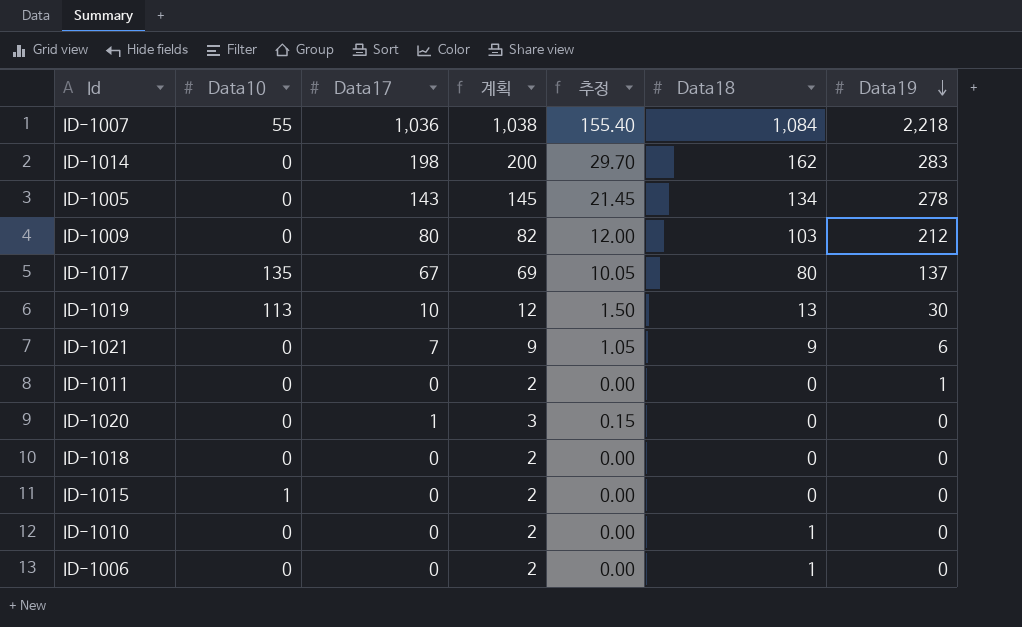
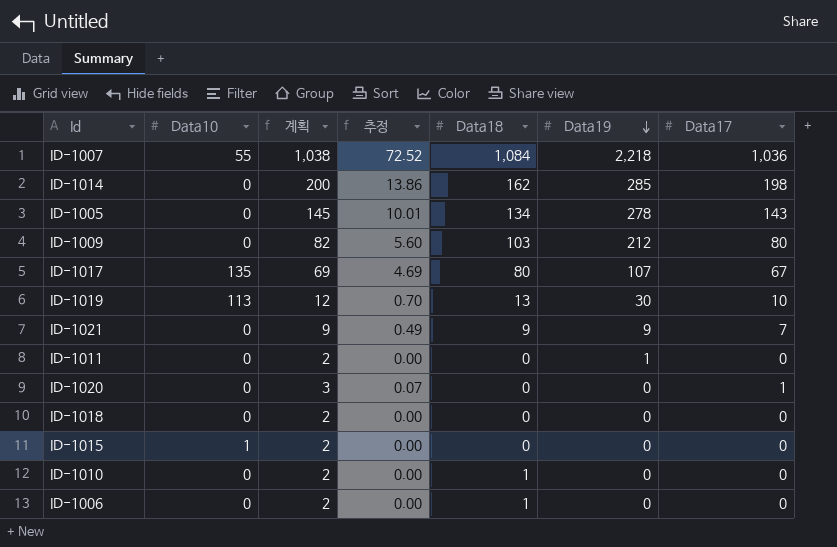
column 추정 | formula: [Data17] * 0.15 -> [Data17] * 0.07
column Data17 | position: 3 -> 7
ID-1014 | Data19: 283 -> 285
ID-1017 | Data19: 137 -> 107
ID-1021 | Data19: 6 -> 9

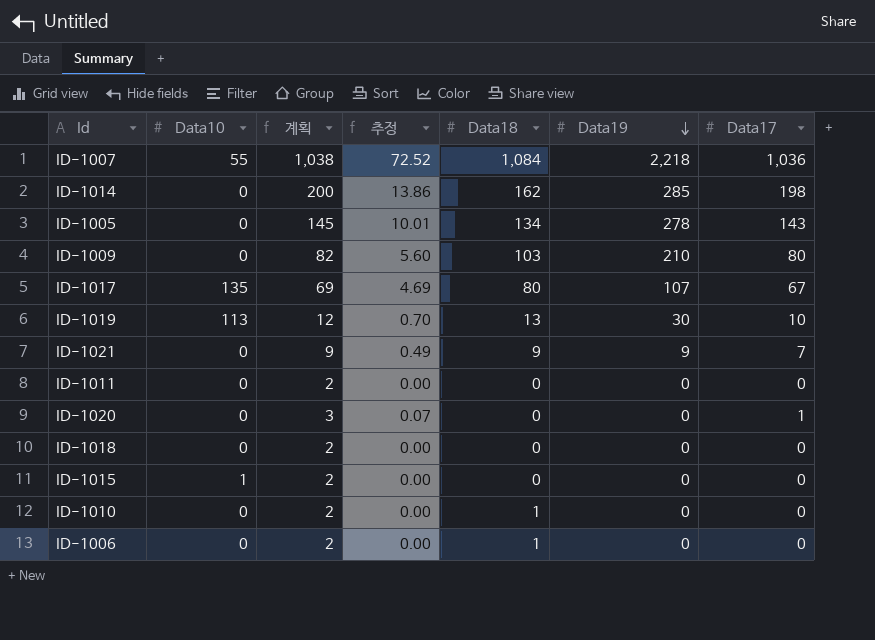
ID-1009 | Data19: 212 -> 210
ID-1011 | Data19: 1 -> 0

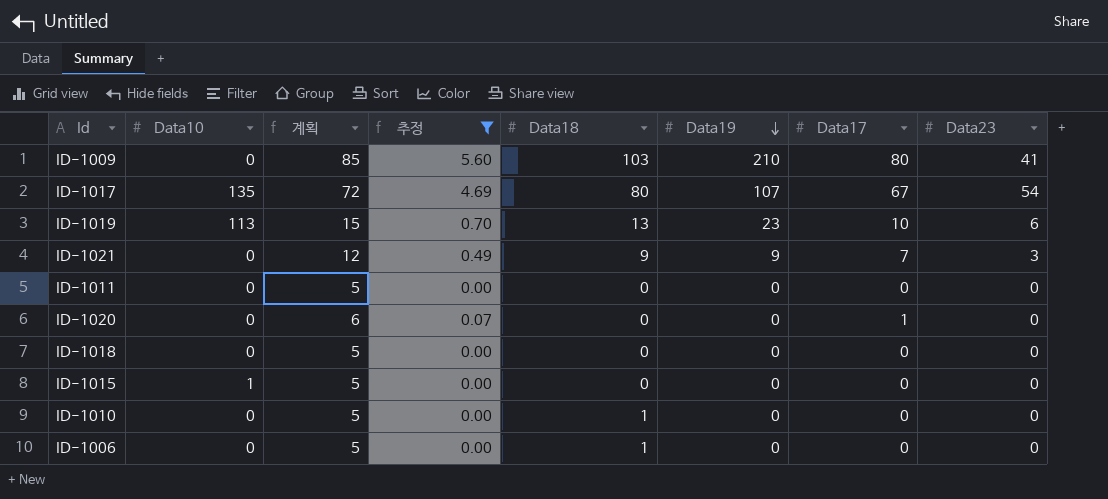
filter: none -> 추정 <= 5.60
column 계획 | formula: [Data17] + 2 -> [Data17] + 5
column Data23 | position: none -> 8
ID-1019 | Data19: 30 -> 23

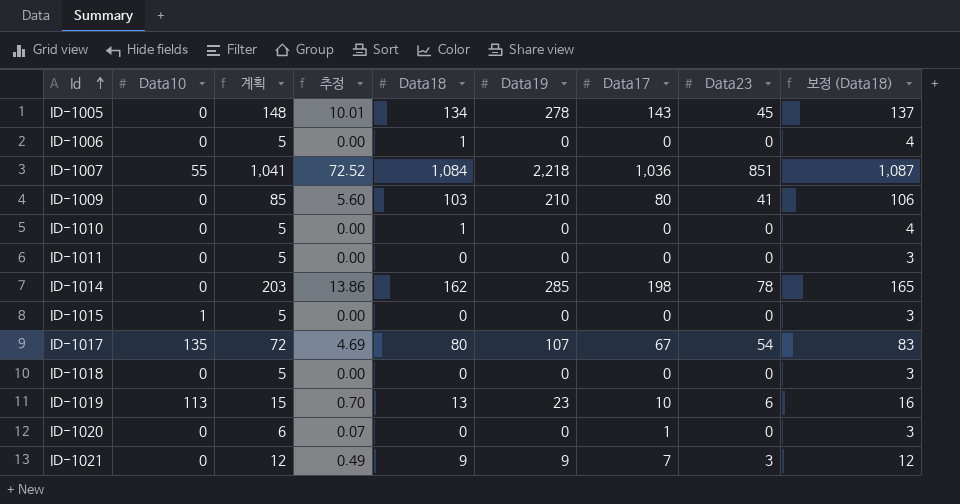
filter: 추정 <= 5.60 -> none
row order: Data19 descending -> Id ascending
column 보정 (Data18) | formula: none -> [Data18] + 3

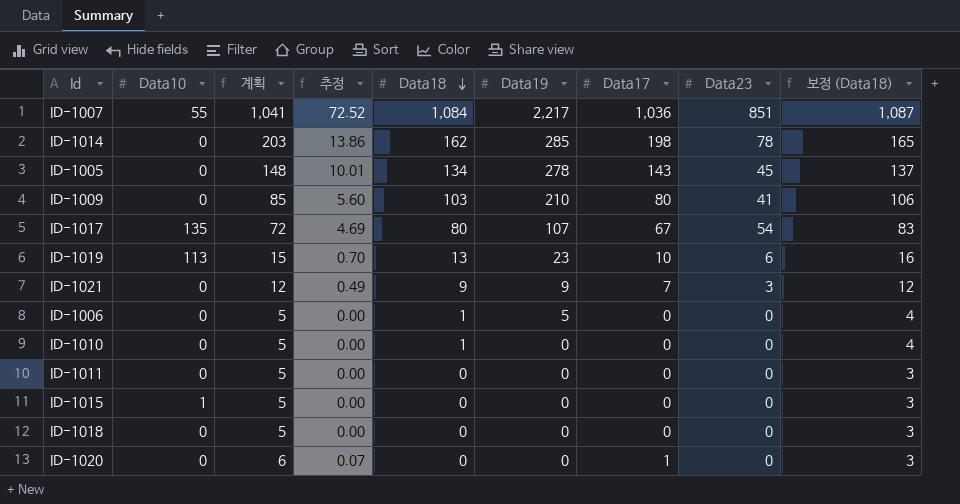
row order: Id ascending -> Data18 descending
ID-1007 | Data19: 2,218 -> 2,217
ID-1006 | Data19: 0 -> 5

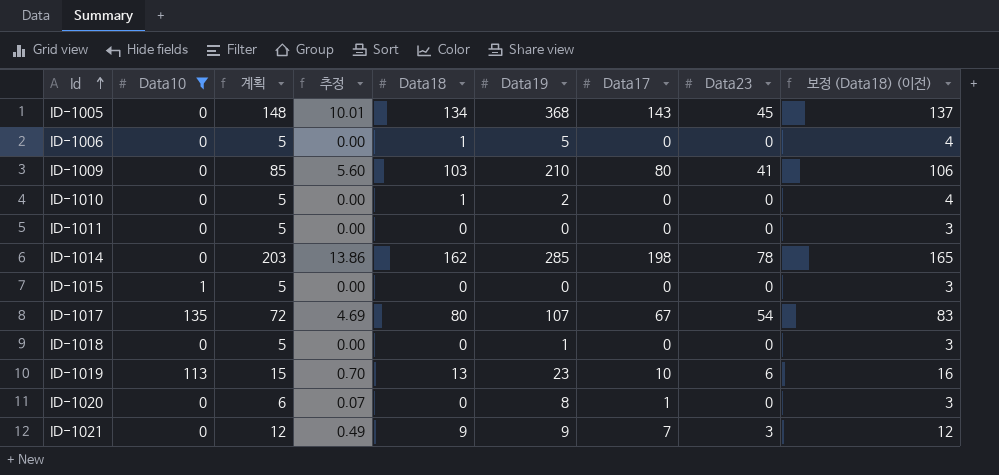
filter: none -> Data10 != 55
row order: Data18 descending -> Id ascending
column name: 보정 (Data18) -> 보정 (Data18) (이전)
ID-1005 | Data19: 278 -> 368
ID-1010 | Data19: 0 -> 2
ID-1018 | Data19: 0 -> 1
ID-1020 | Data19: 0 -> 8

